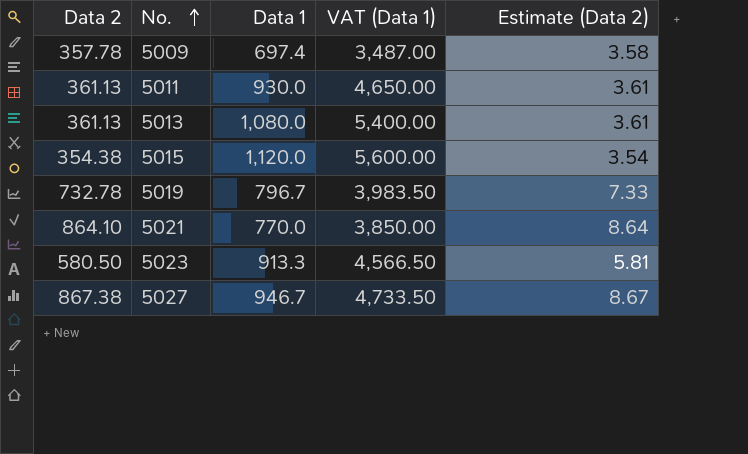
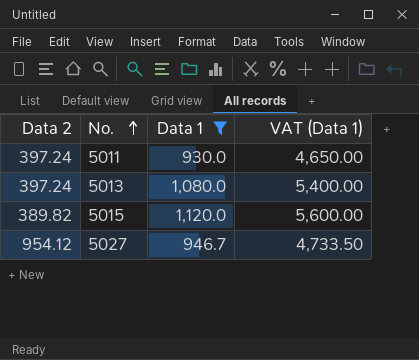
filter: none -> Data 1 >= 930.0
column Estimate (Data 2) | formula: [Data 2] * 0.01 -> none
5011 | Data 2: 361.13 -> 397.24
5013 | Data 2: 361.13 -> 397.24
5015 | Data 2: 354.38 -> 389.82
5027 | Data 2: 867.38 -> 954.12

